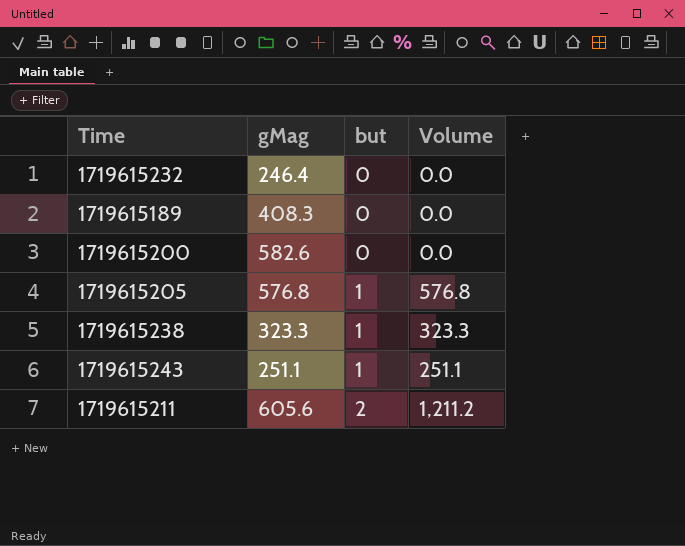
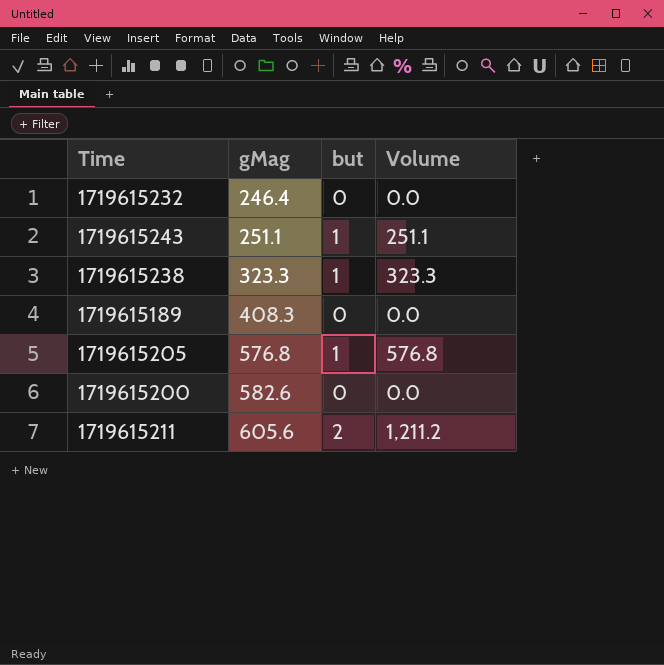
row order: but ascending -> gMag ascending

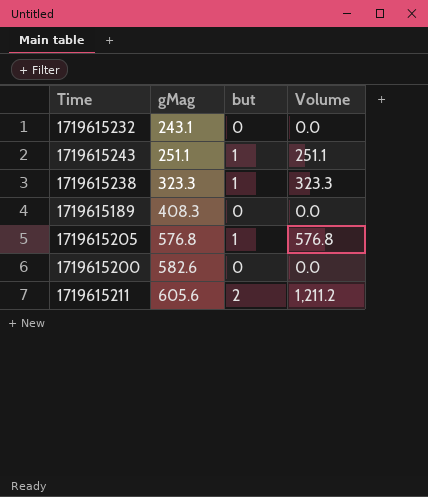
1719615232 | gMag: 246.4 -> 243.1

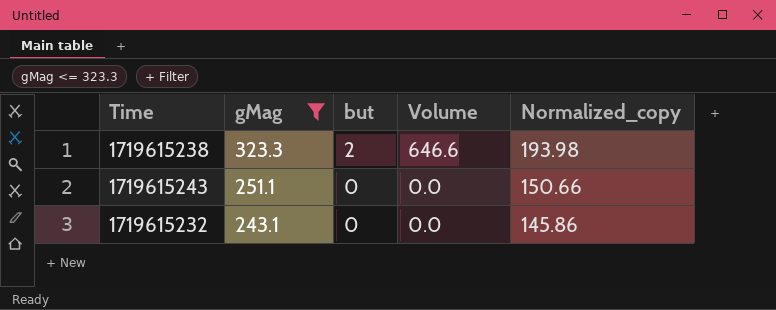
filter: none -> gMag <= 323.3
row order: gMag ascending -> gMag descending
column Normalized_copy | formula: none -> [gMag] * 0.6
1719615238 | but: 1 -> 2
1719615238 | Volume: 323.3 -> 646.6
1719615243 | but: 1 -> 0
1719615243 | Volume: 251.1 -> 0.0

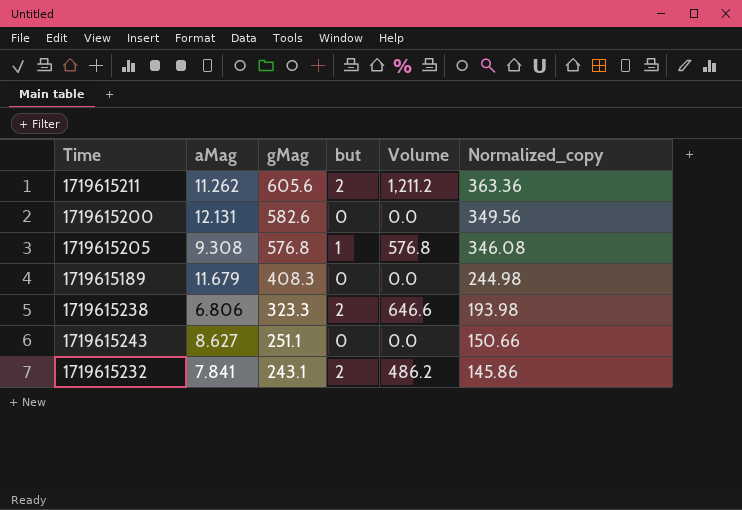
filter: gMag <= 323.3 -> none
column aMag | position: none -> 2
1719615232 | but: 0 -> 2
1719615232 | Volume: 0.0 -> 486.2

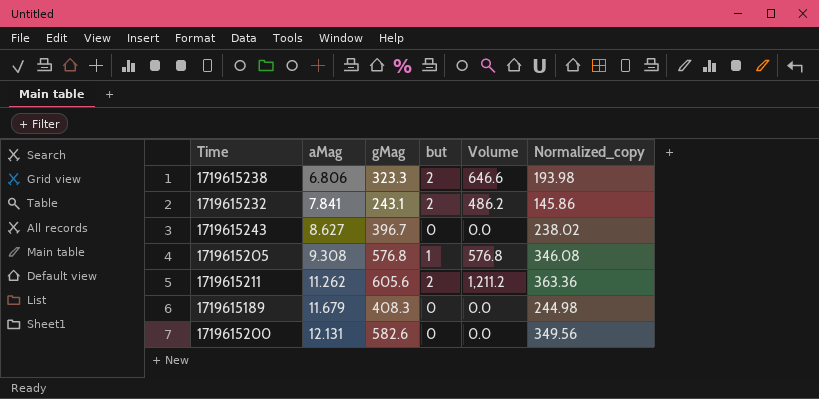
row order: gMag descending -> aMag ascending
1719615243 | gMag: 251.1 -> 396.7
1719615243 | Normalized_copy: 150.66 -> 238.02

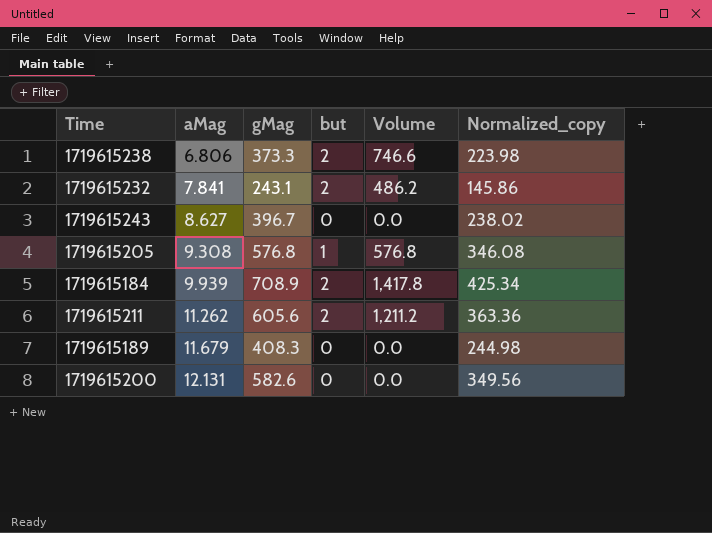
1719615238 | gMag: 323.3 -> 373.3
1719615238 | Volume: 646.6 -> 746.6
1719615238 | Normalized_copy: 193.98 -> 223.98
row 1719615184: none -> 9.939 | 708.9 | 2 | 1,417.8 | 425.34

